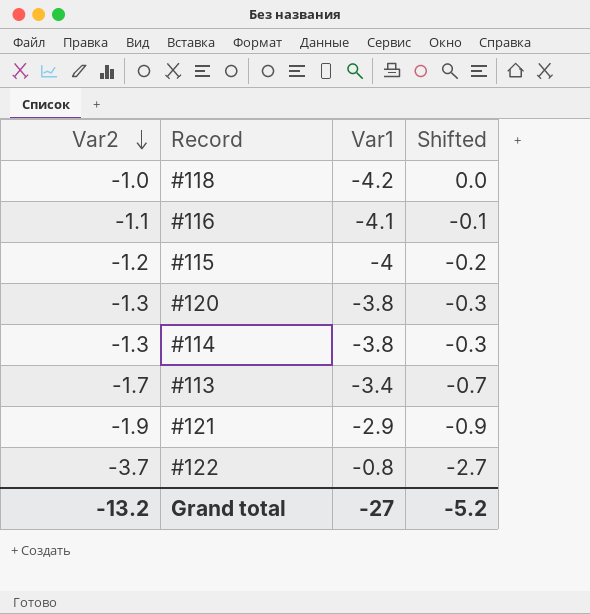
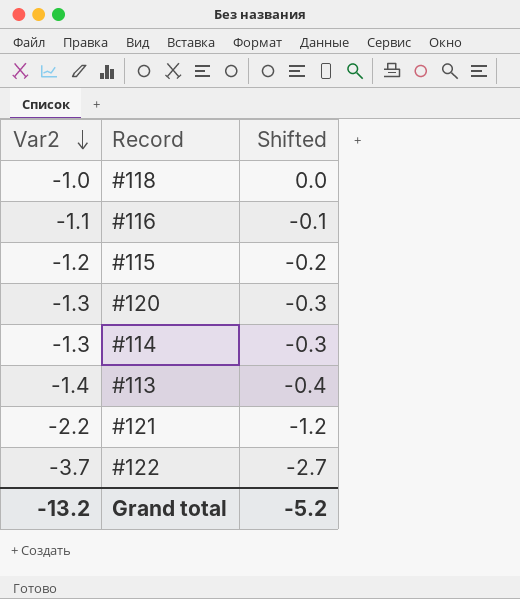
column Var1 | position: 3 -> none
#113 | Var2: -1.7 -> -1.4
#113 | Shifted: -0.7 -> -0.4
#121 | Var2: -1.9 -> -2.2
#121 | Shifted: -0.9 -> -1.2

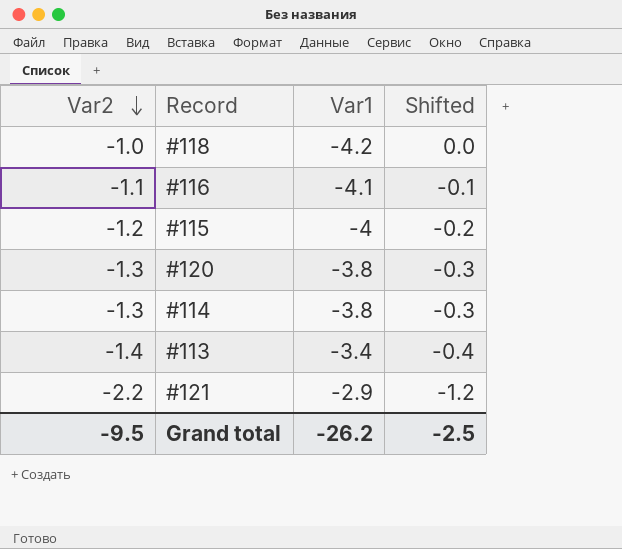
column Var1 | position: none -> 3
row #122: -3.7 | -2.7 -> none
Grand total | Var2: -13.2 -> -9.5
Grand total | Shifted: -5.2 -> -2.5

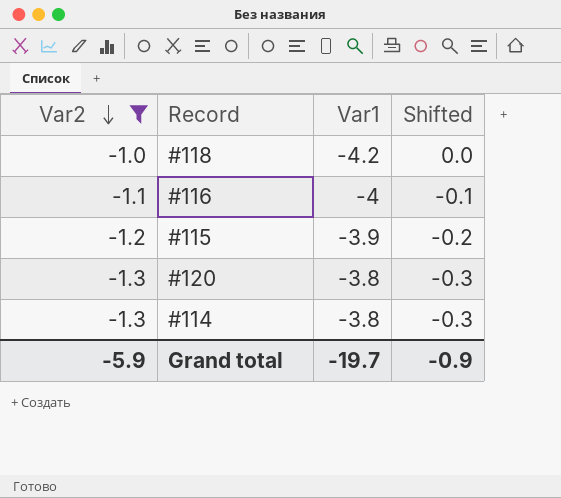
filter: none -> Var2 >= -1.3
#116 | Var1: -4.1 -> -4
#115 | Var1: -4 -> -3.9
Grand total | Var2: -9.5 -> -5.9
Grand total | Var1: -26.2 -> -19.7
Grand total | Shifted: -2.5 -> -0.9

